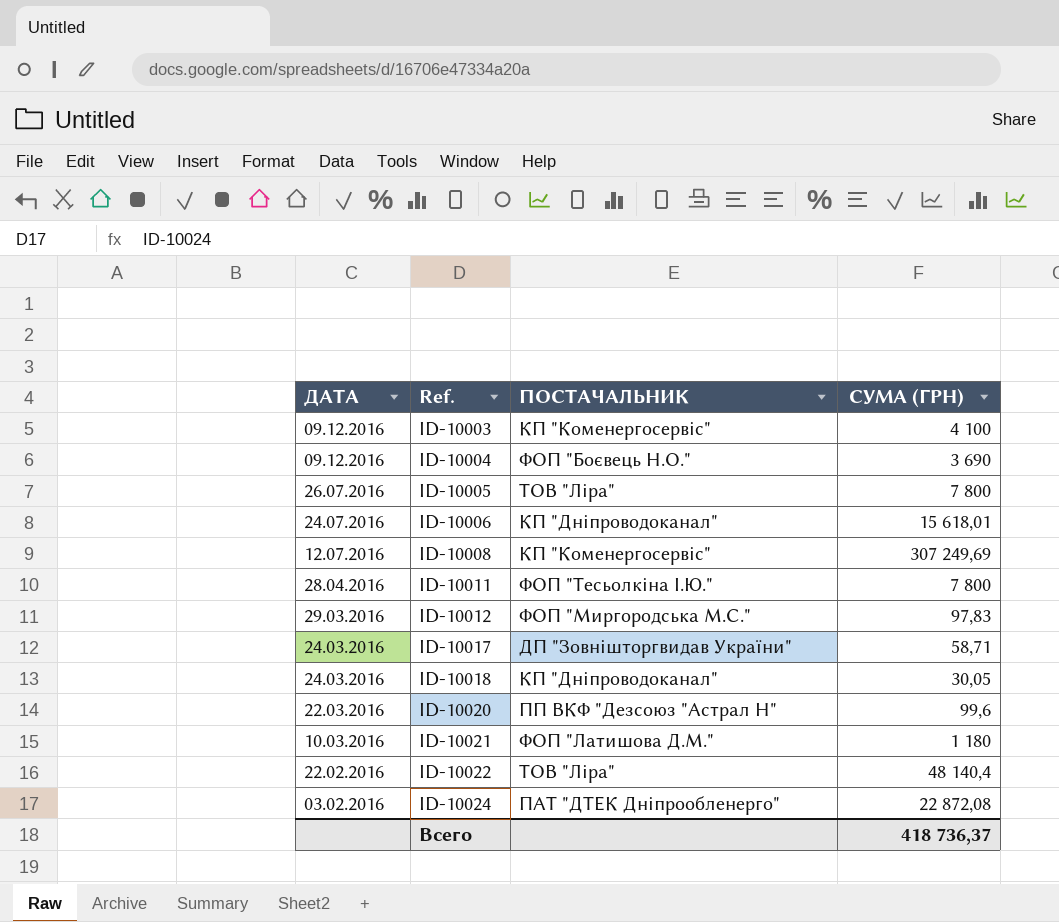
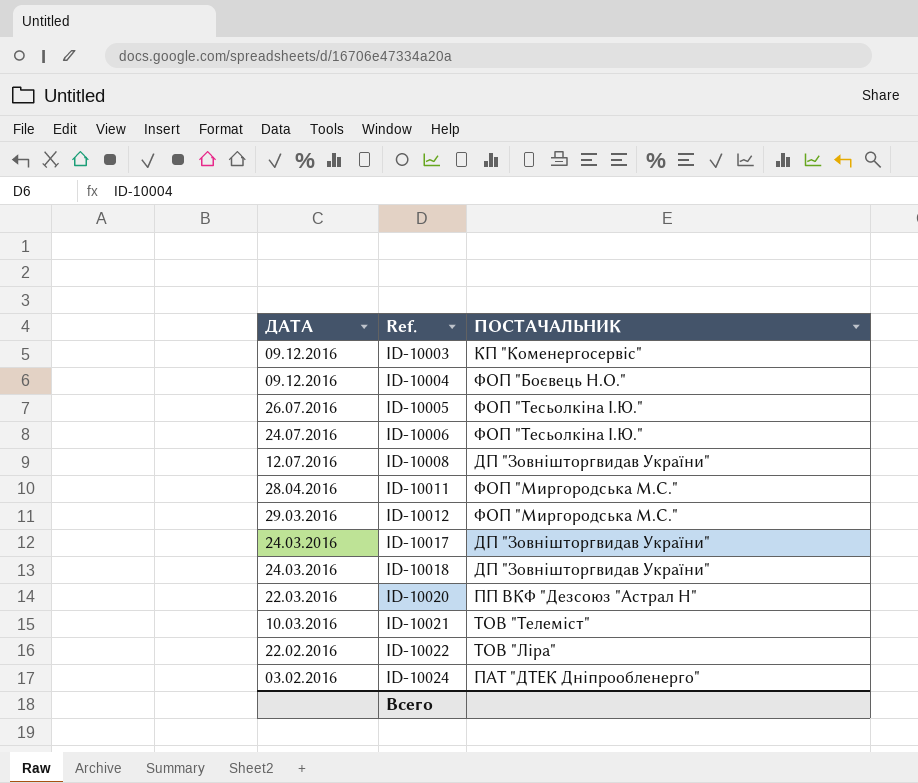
column СУМА (ГРН) | position: 4 -> none
ID-10005 | ПОСТАЧАЛЬНИК: ТОВ "Ліра" -> ФОП "Тесьолкіна І.Ю."
ID-10006 | ПОСТАЧАЛЬНИК: КП "Дніпроводоканал" -> ФОП "Тесьолкіна І.Ю."
ID-10008 | ПОСТАЧАЛЬНИК: КП "Коменергосервіс" -> ДП "Зовнішторгвидав України"
ID-10011 | ПОСТАЧАЛЬНИК: ФОП "Тесьолкіна І.Ю." -> ФОП "Миргородська М.С."
ID-10018 | ПОСТАЧАЛЬНИК: КП "Дніпроводоканал" -> ДП "Зовнішторгвидав України"
ID-10021 | ПОСТАЧАЛЬНИК: ФОП "Латишова Д.М." -> ТОВ "Телеміст"

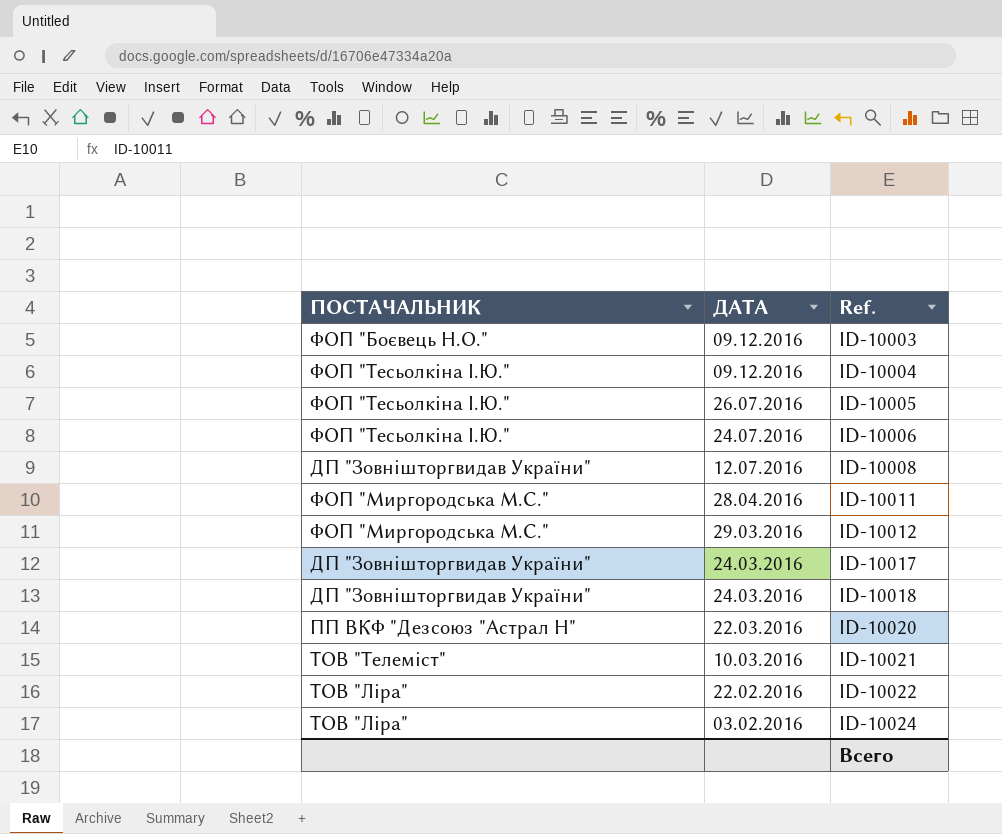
column ПОСТАЧАЛЬНИК | position: 3 -> 1
ID-10003 | ПОСТАЧАЛЬНИК: КП "Коменергосервіс" -> ФОП "Боєвець Н.О."
ID-10004 | ПОСТАЧАЛЬНИК: ФОП "Боєвець Н.О." -> ФОП "Тесьолкіна І.Ю."
ID-10024 | ПОСТАЧАЛЬНИК: ПАТ "ДТЕК Дніпрообленерго" -> ТОВ "Ліра"

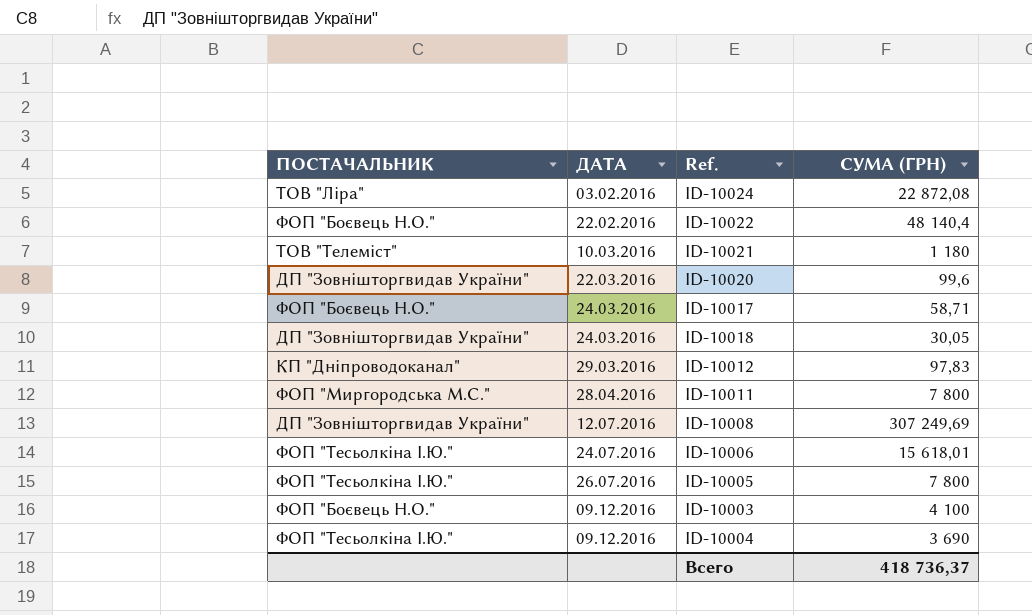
row order: ДАТА descending -> ДАТА ascending
column СУМА (ГРН) | position: none -> 4
ID-10022 | ПОСТАЧАЛЬНИК: ТОВ "Ліра" -> ФОП "Боєвець Н.О."
ID-10020 | ПОСТАЧАЛЬНИК: ПП ВКФ "Дезсоюз "Астрал Н" -> ДП "Зовнішторгвидав України"
ID-10017 | ПОСТАЧАЛЬНИК: ДП "Зовнішторгвидав України" -> ФОП "Боєвець Н.О."
ID-10012 | ПОСТАЧАЛЬНИК: ФОП "Миргородська М.С." -> КП "Дніпроводоканал"

